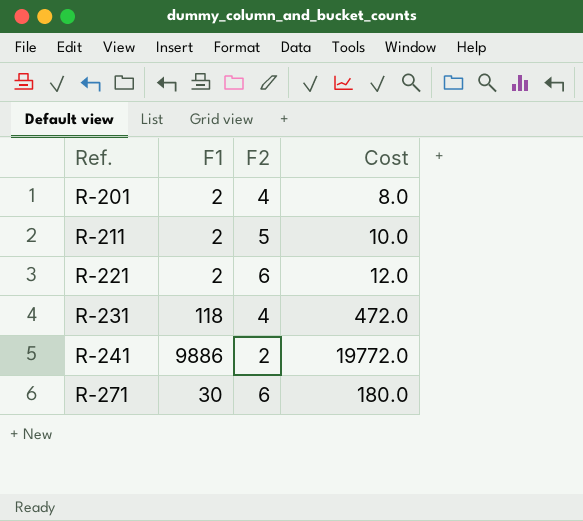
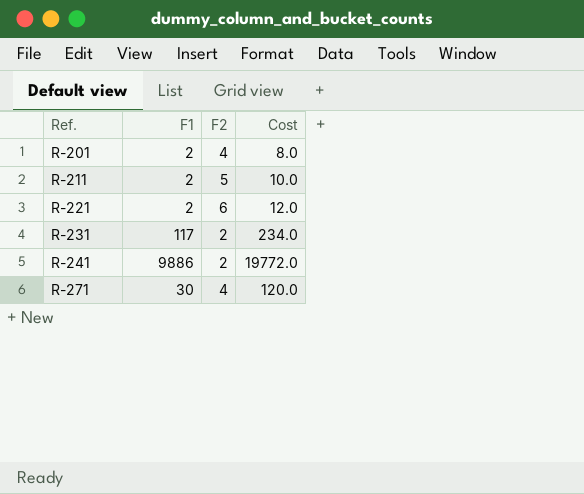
R-231 | F1: 118 -> 117
R-231 | F2: 4 -> 2
R-231 | Cost: 472.0 -> 234.0
R-271 | F2: 6 -> 4
R-271 | Cost: 180.0 -> 120.0

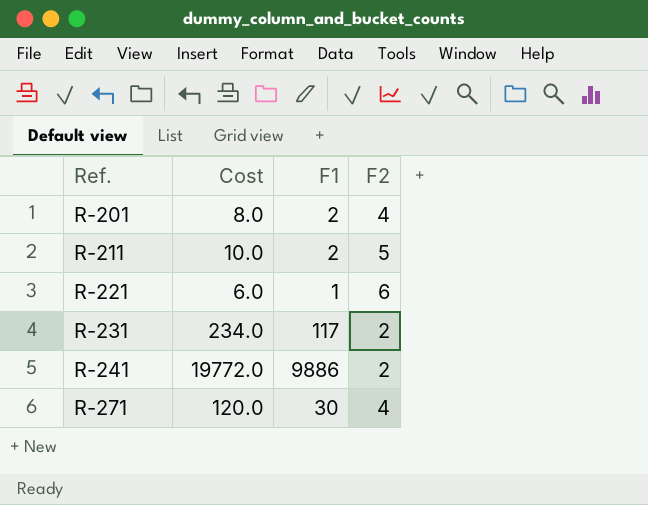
column Cost | position: 4 -> 2
R-221 | Cost: 12.0 -> 6.0
R-221 | F1: 2 -> 1

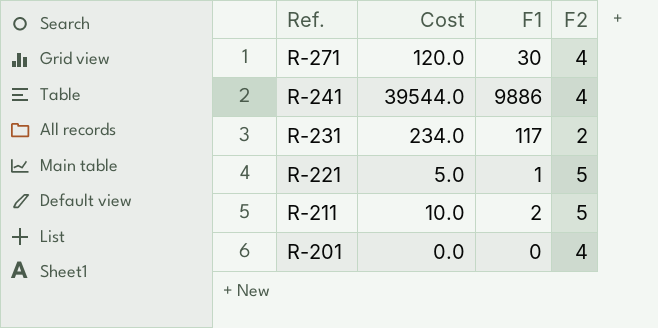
row order: Ref. ascending -> Ref. descending
R-241 | Cost: 19772.0 -> 39544.0
R-241 | F2: 2 -> 4
R-221 | Cost: 6.0 -> 5.0
R-221 | F2: 6 -> 5
R-201 | Cost: 8.0 -> 0.0
R-201 | F1: 2 -> 0

